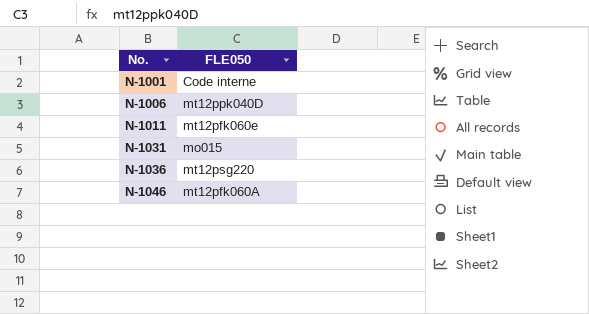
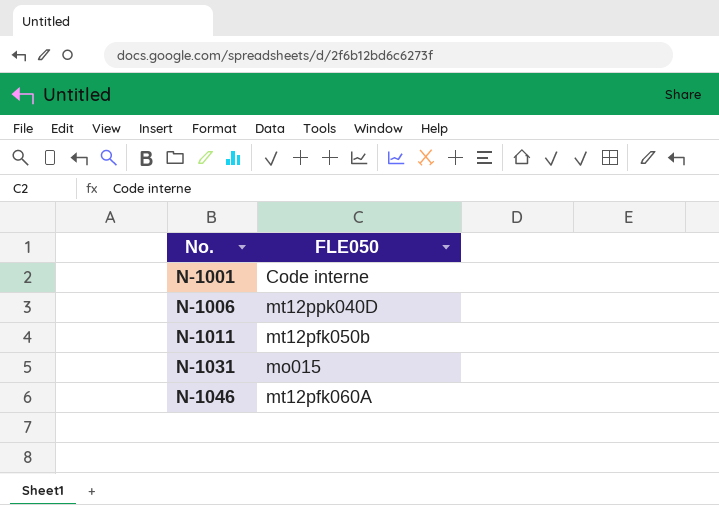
row N-1036: mt12psg220 -> none
N-1011 | FLE050: mt12pfk060e -> mt12pfk050b

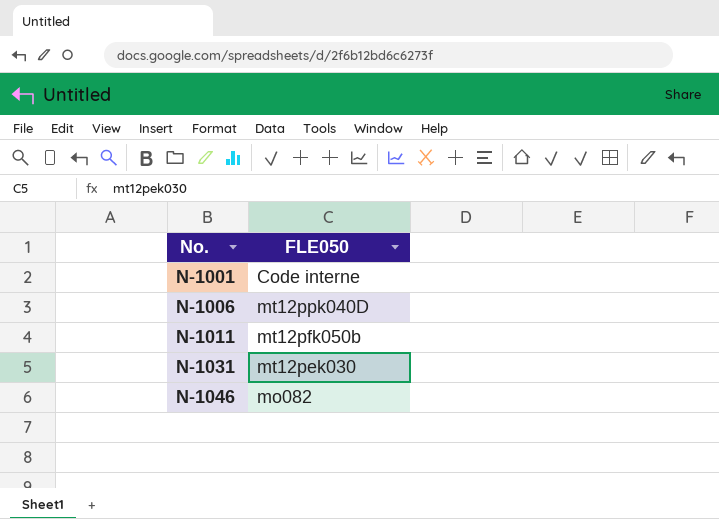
N-1031 | FLE050: mo015 -> mt12pek030
N-1046 | FLE050: mt12pfk060A -> mo082

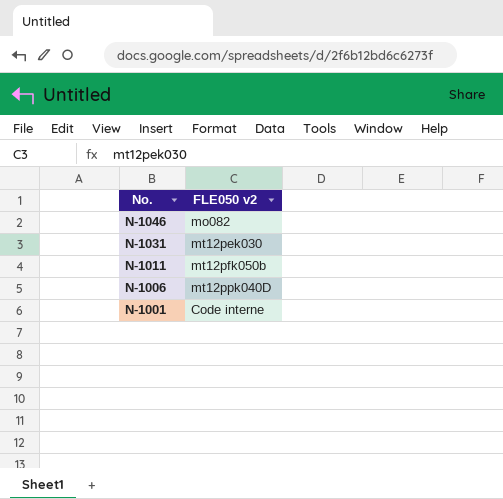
row order: No. ascending -> No. descending
column name: FLE050 -> FLE050 v2

